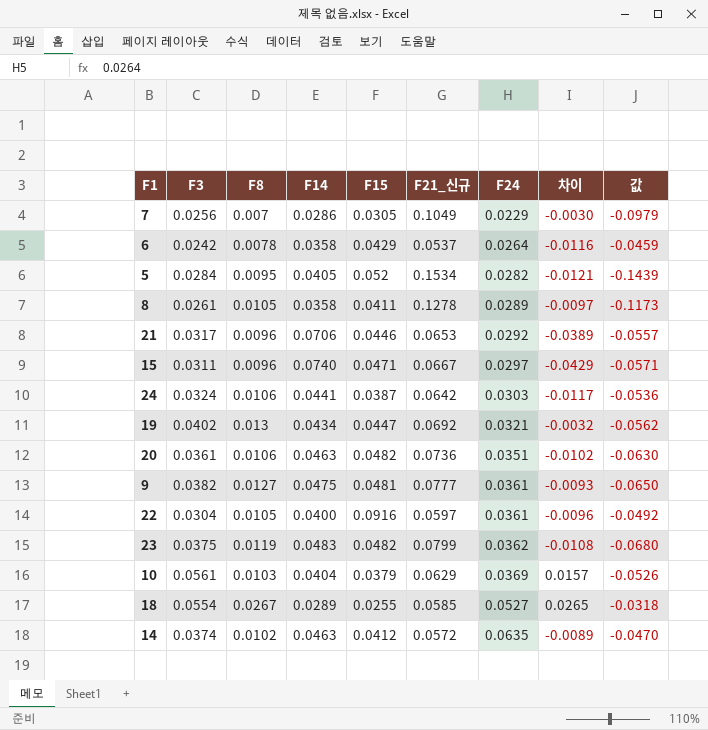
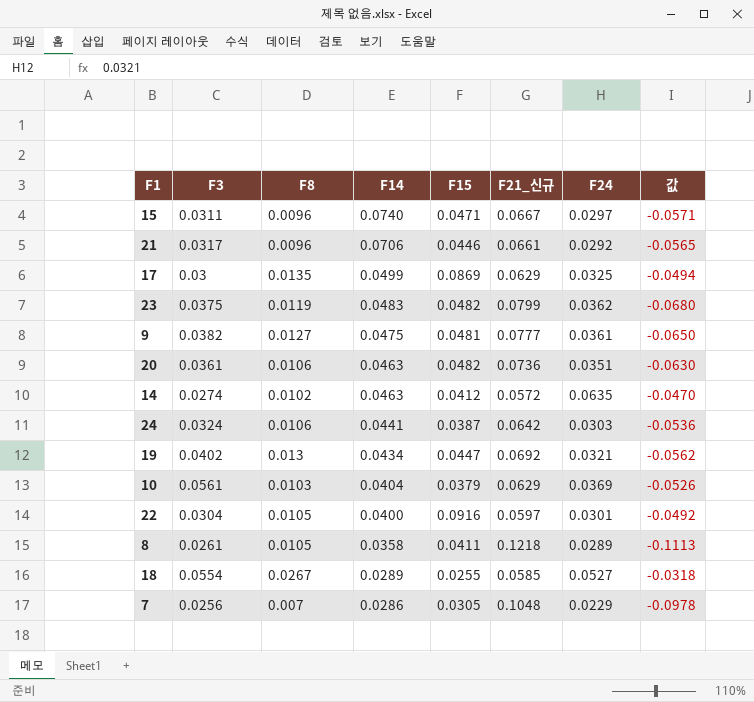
row order: F24 ascending -> F14 descending
column 차이 | formula: [F3] - [F14] -> none
row 6: 0.0242 | 0.0078 | 0.0358 | 0.0429 | 0.0537 | 0.0264 | -0.0116 | -0.0459 -> none
row 5: 0.0284 | 0.0095 | 0.0405 | 0.052 | 0.1534 | 0.0282 | -0.0121 | -0.1439 -> none
21 | F21_신규: 0.0653 -> 0.0661
21 | 값: -0.0557 -> -0.0565
row 17: none -> 0.03 | 0.0135 | 0.0499 | 0.0869 | 0.0629 | 0.0325 | -0.0494
14 | F3: 0.0374 -> 0.0274
22 | F24: 0.0361 -> 0.0301
8 | F21_신규: 0.1278 -> 0.1218
8 | 값: -0.1173 -> -0.1113
7 | F21_신규: 0.1049 -> 0.1048
7 | 값: -0.0979 -> -0.0978

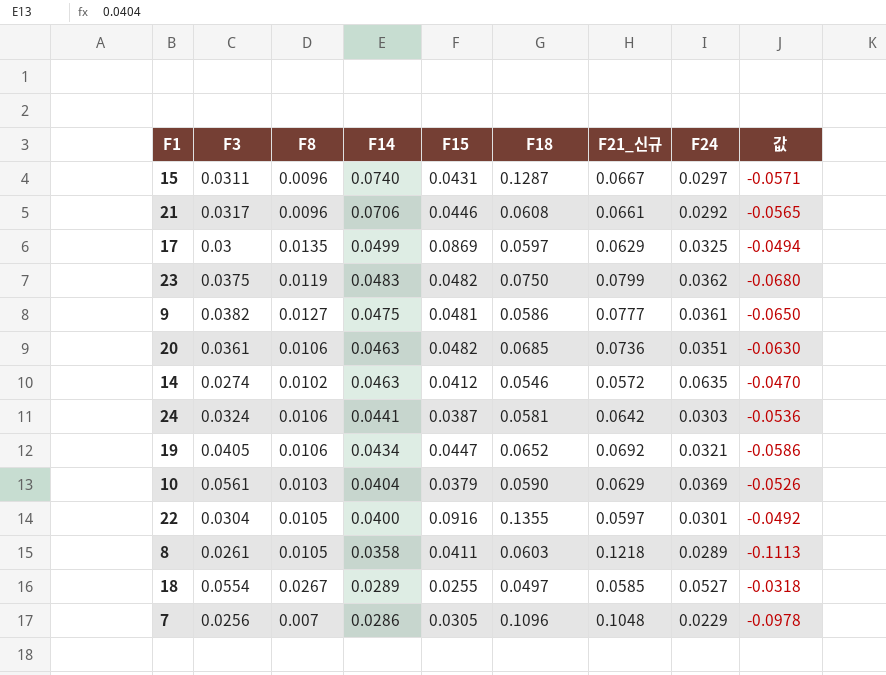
column F18 | position: none -> 6
15 | F15: 0.0471 -> 0.0431
19 | F3: 0.0402 -> 0.0405
19 | F8: 0.013 -> 0.0106
19 | 값: -0.0562 -> -0.0586

